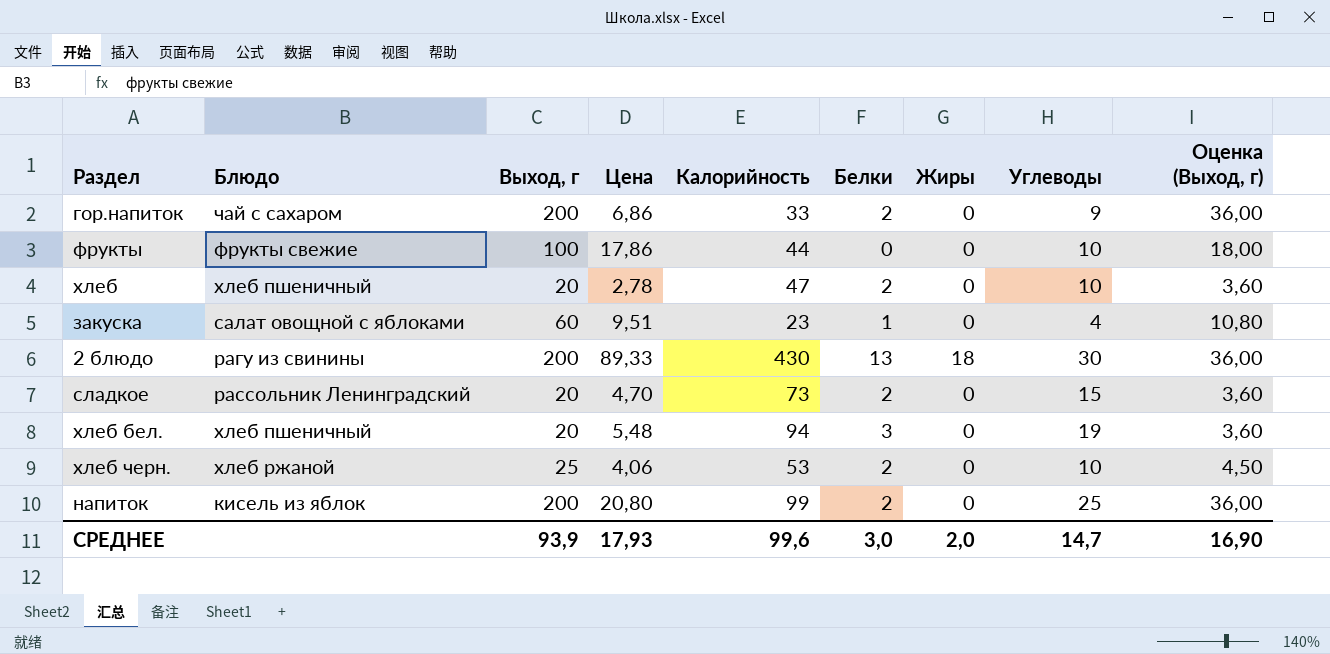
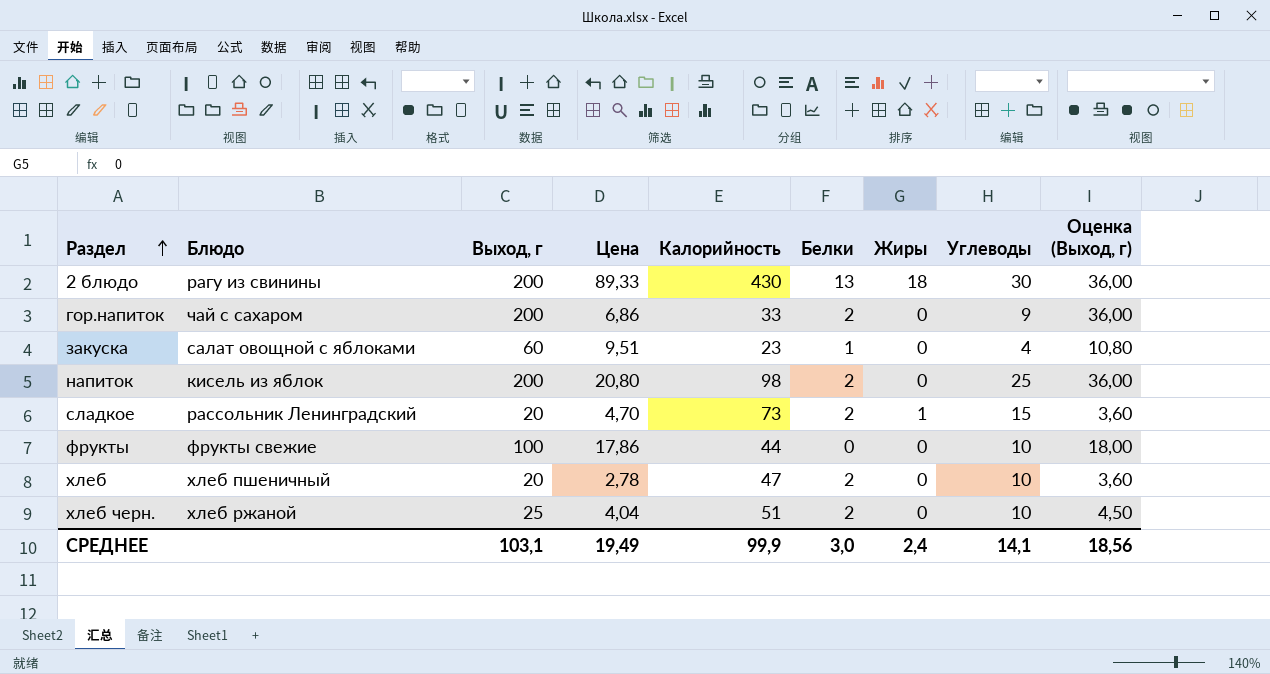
row order: none -> Раздел ascending
row хлеб бел.: хлеб пшеничный | 20 | 5,48 | 94 | 3 | 0 | 19 | 3,60 -> none
напиток | Калорийность: 99 -> 98
сладкое | Жиры: 0 -> 1
хлеб черн. | Цена: 4,06 -> 4,04
хлеб черн. | Калорийность: 53 -> 51
СРЕДНЕЕ | Выход, г: 93,9 -> 103,1
СРЕДНЕЕ | Цена: 17,93 -> 19,49
СРЕДНЕЕ | Калорийность: 99,6 -> 99,9
СРЕДНЕЕ | Жиры: 2,0 -> 2,4
СРЕДНЕЕ | Углеводы: 14,7 -> 14,1
СРЕДНЕЕ | Оценка (Выход, г): 16,90 -> 18,56

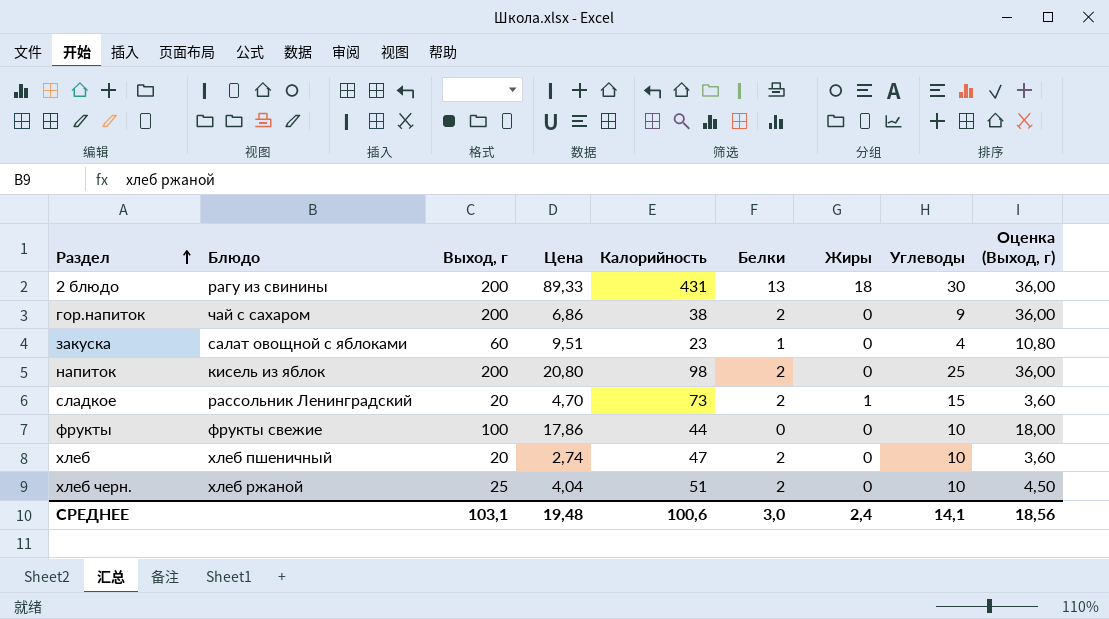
2 блюдо | Калорийность: 430 -> 431
гор.напиток | Калорийность: 33 -> 38
хлеб | Цена: 2,78 -> 2,74
СРЕДНЕЕ | Цена: 19,49 -> 19,48
СРЕДНЕЕ | Калорийность: 99,9 -> 100,6

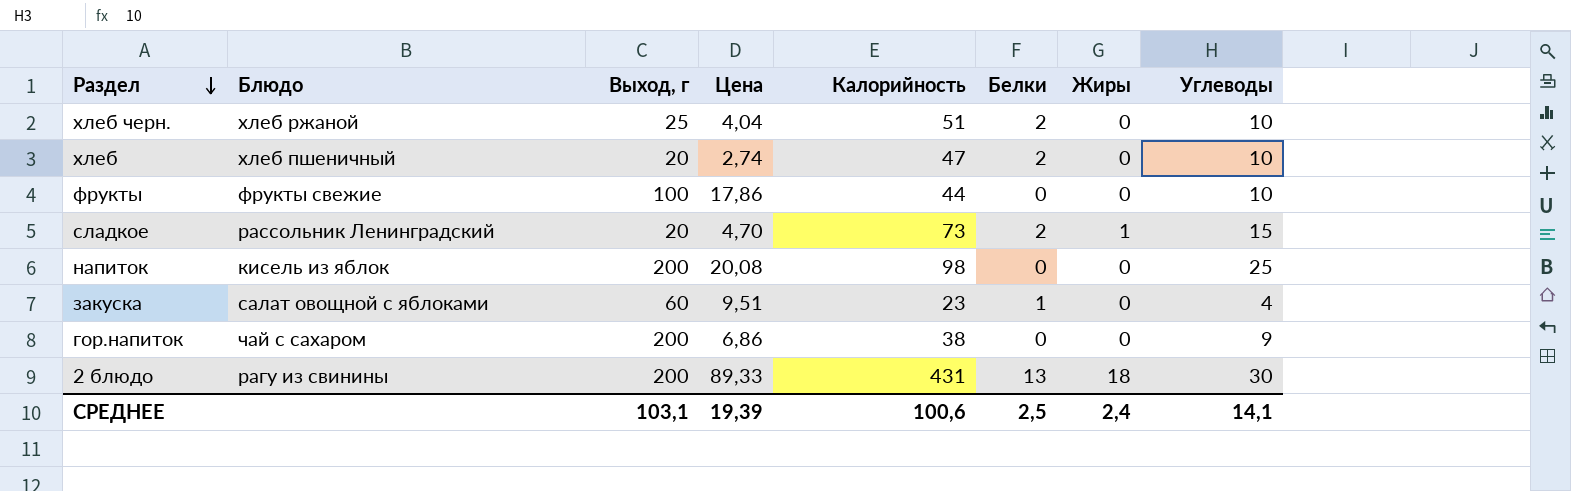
row order: Раздел ascending -> Раздел descending
column Оценка (Выход, г) | formula: [Выход, г] * 0,18 -> none
напиток | Цена: 20,80 -> 20,08
напиток | Белки: 2 -> 0
гор.напиток | Белки: 2 -> 0
СРЕДНЕЕ | Цена: 19,48 -> 19,39
СРЕДНЕЕ | Белки: 3,0 -> 2,5

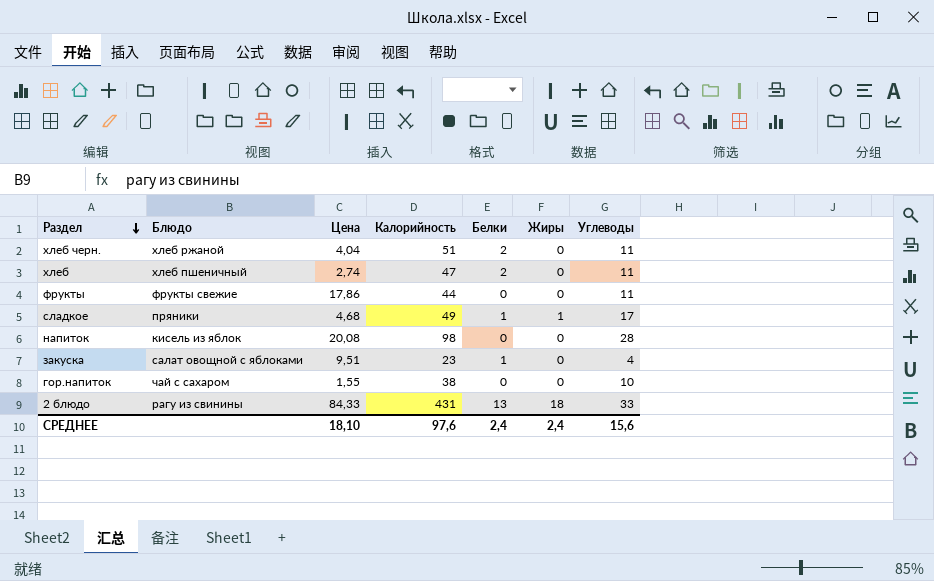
column Выход, г | position: 3 -> none
хлеб черн. | Углеводы: 10 -> 11
хлеб | Углеводы: 10 -> 11
фрукты | Углеводы: 10 -> 11
сладкое | Блюдо: рассольник Ленинградский -> пряники
сладкое | Цена: 4,70 -> 4,68
сладкое | Калорийность: 73 -> 49
сладкое | Белки: 2 -> 1
сладкое | Углеводы: 15 -> 17
напиток | Углеводы: 25 -> 28
гор.напиток | Цена: 6,86 -> 1,55
гор.напиток | Углеводы: 9 -> 10
2 блюдо | Цена: 89,33 -> 84,33
2 блюдо | Углеводы: 30 -> 33
СРЕДНЕЕ | Цена: 19,39 -> 18,10
СРЕДНЕЕ | Калорийность: 100,6 -> 97,6
СРЕДНЕЕ | Белки: 2,5 -> 2,4
СРЕДНЕЕ | Углеводы: 14,1 -> 15,6

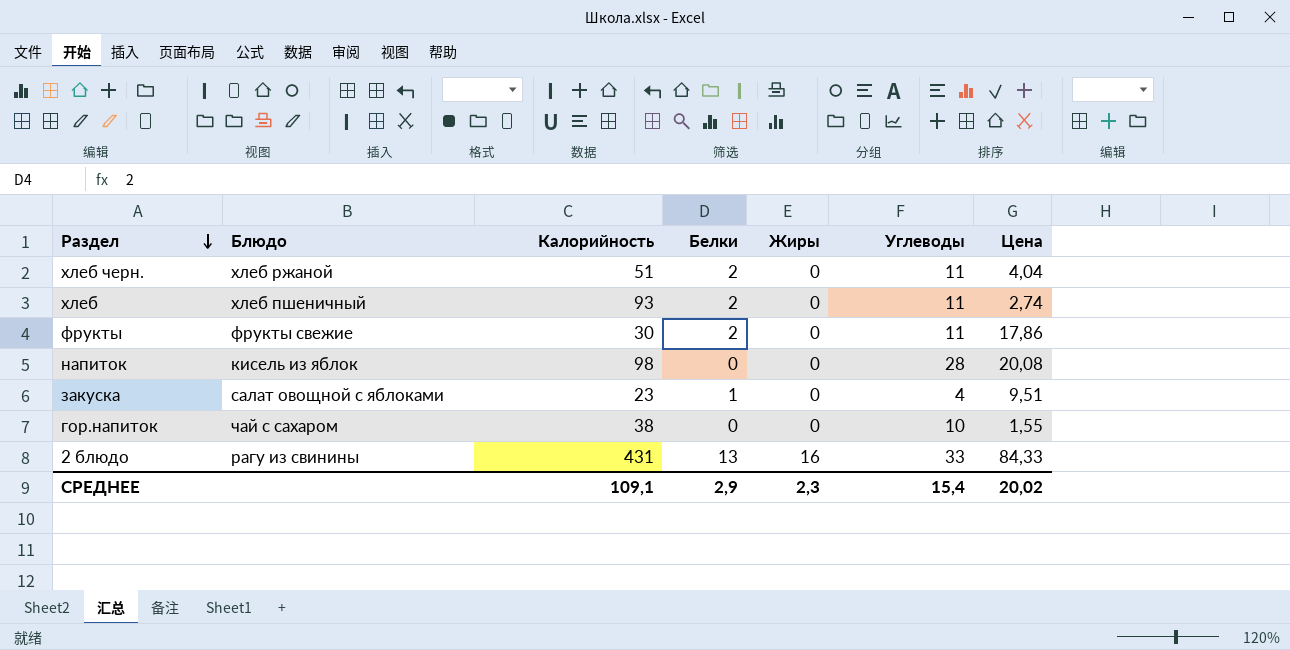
column Цена | position: 3 -> 7
row сладкое: пряники | 4,68 | 49 | 1 | 1 | 17 -> none
хлеб | Калорийность: 47 -> 93
фрукты | Калорийность: 44 -> 30
фрукты | Белки: 0 -> 2
2 блюдо | Жиры: 18 -> 16
СРЕДНЕЕ | Калорийность: 97,6 -> 109,1
СРЕДНЕЕ | Белки: 2,4 -> 2,9
СРЕДНЕЕ | Жиры: 2,4 -> 2,3
СРЕДНЕЕ | Углеводы: 15,6 -> 15,4
СРЕДНЕЕ | Цена: 18,10 -> 20,02

